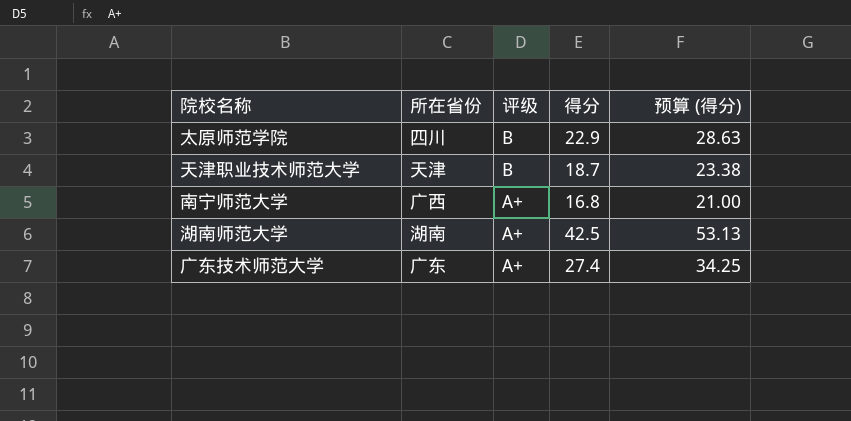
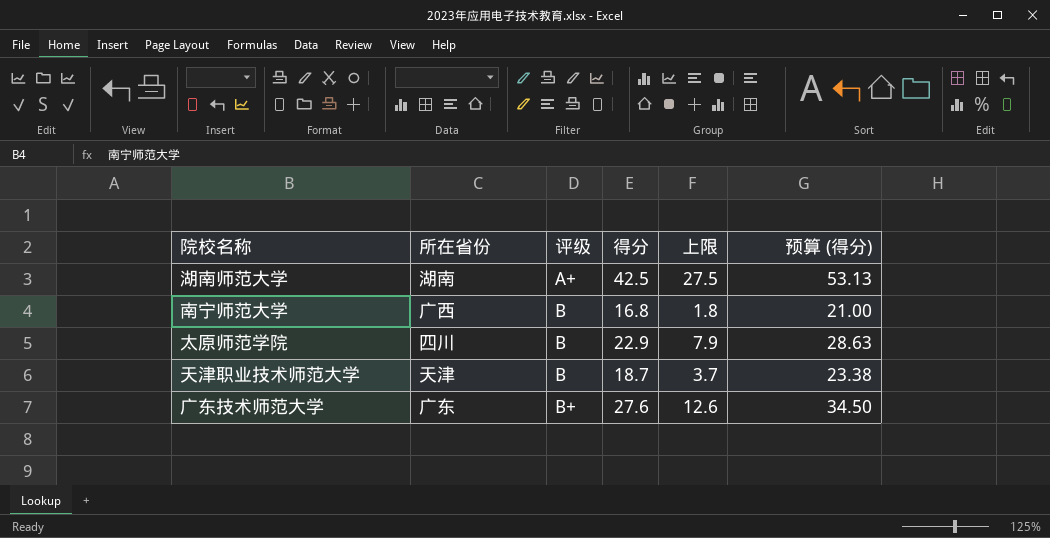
row order: 评级 descending -> 评级 ascending
column 上限 | formula: none -> [得分] - 15
南宁师范大学 | 评级: A+ -> B
广东技术师范大学 | 评级: A+ -> B+
广东技术师范大学 | 得分: 27.4 -> 27.6
广东技术师范大学 | 预算 (得分): 34.25 -> 34.50

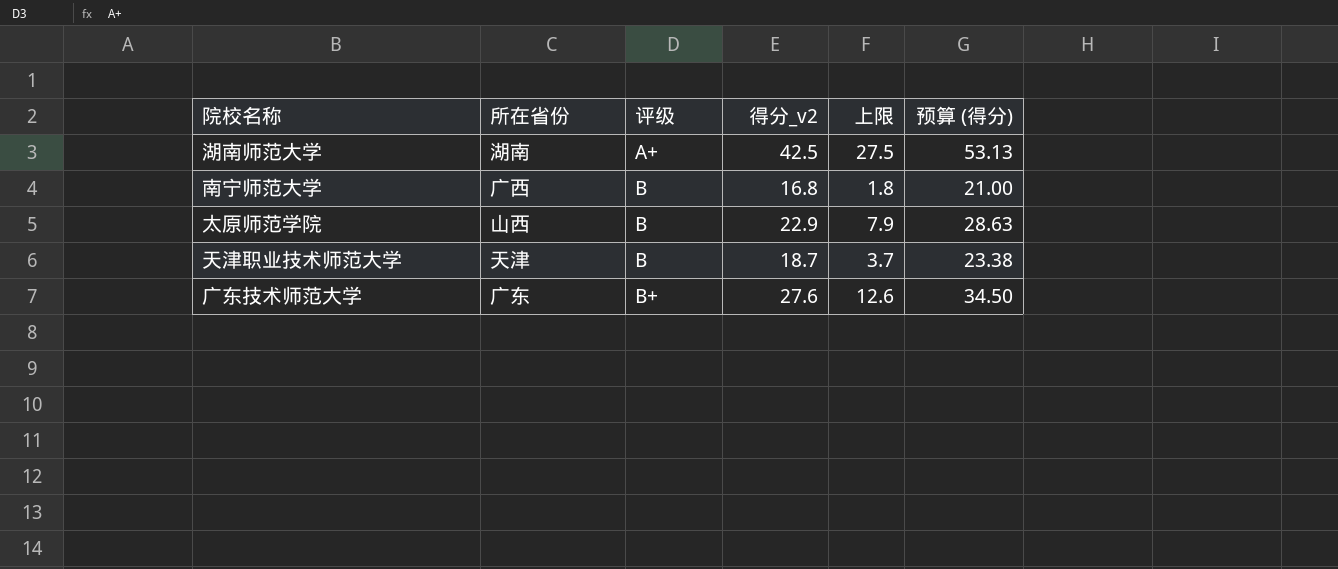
column name: 得分 -> 得分_v2
太原师范学院 | 所在省份: 四川 -> 山西

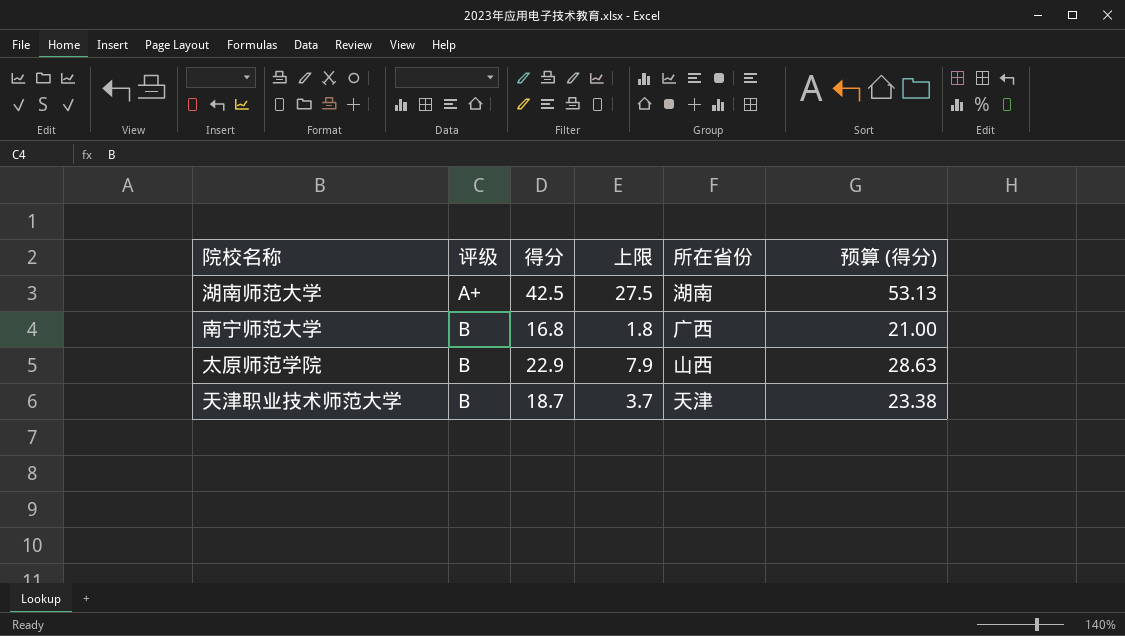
column name: 得分_v2 -> 得分
column 所在省份 | position: 2 -> 5
row 广东技术师范大学: 广东 | B+ | 27.6 | 12.6 | 34.50 -> none

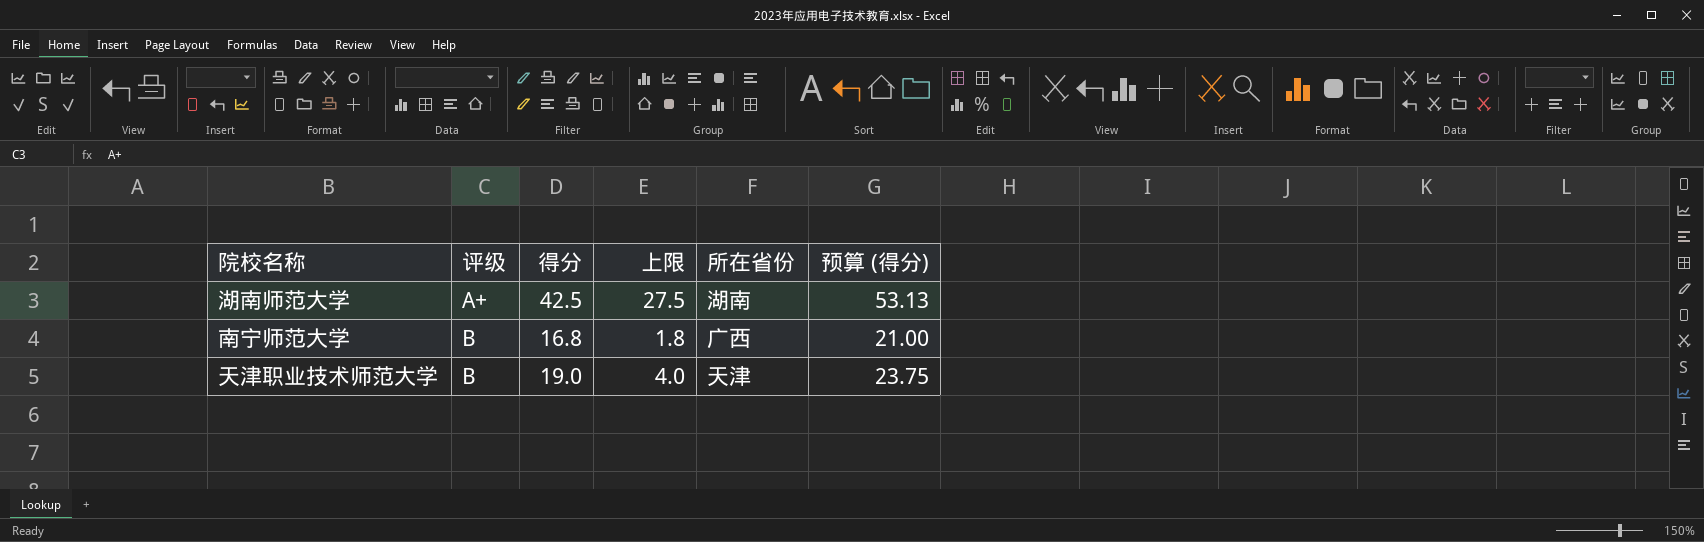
row 太原师范学院: B | 22.9 | 7.9 | 山西 | 28.63 -> none
天津职业技术师范大学 | 得分: 18.7 -> 19.0
天津职业技术师范大学 | 上限: 3.7 -> 4.0
天津职业技术师范大学 | 预算 (得分): 23.38 -> 23.75

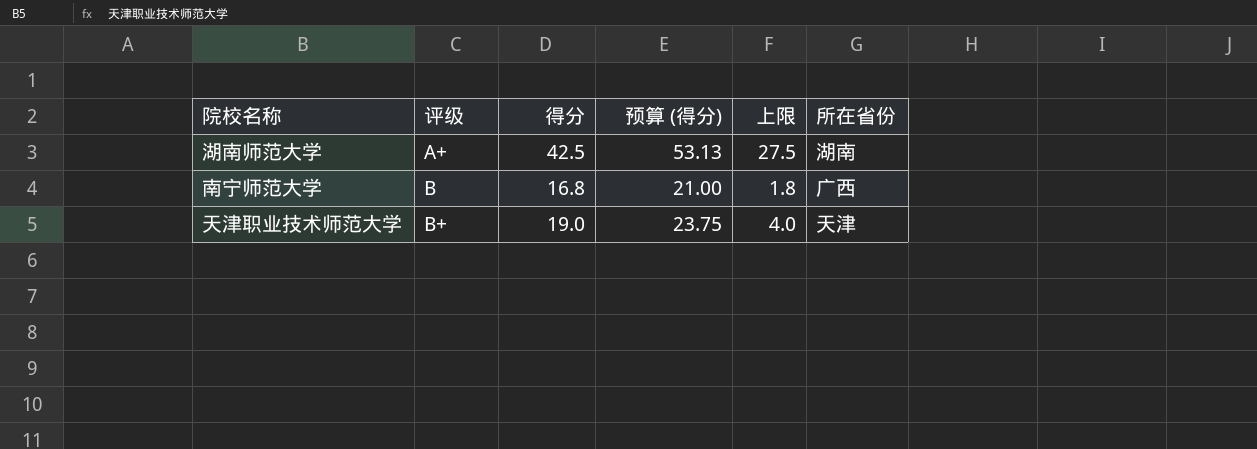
column 预算 (得分) | position: 6 -> 4
天津职业技术师范大学 | 评级: B -> B+

